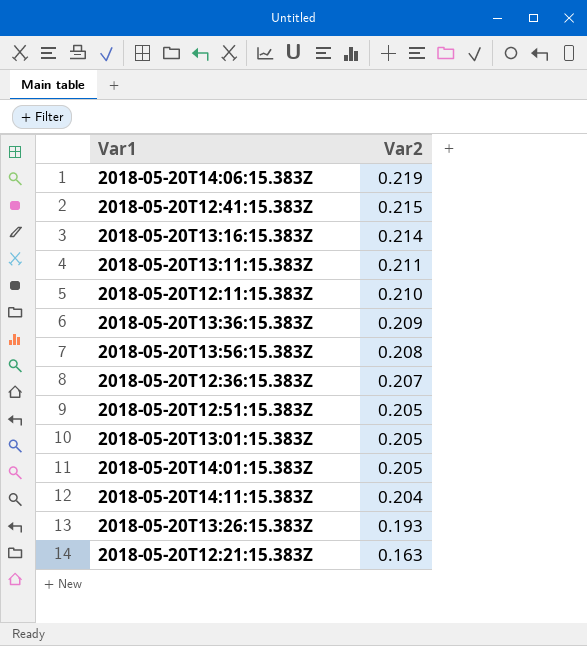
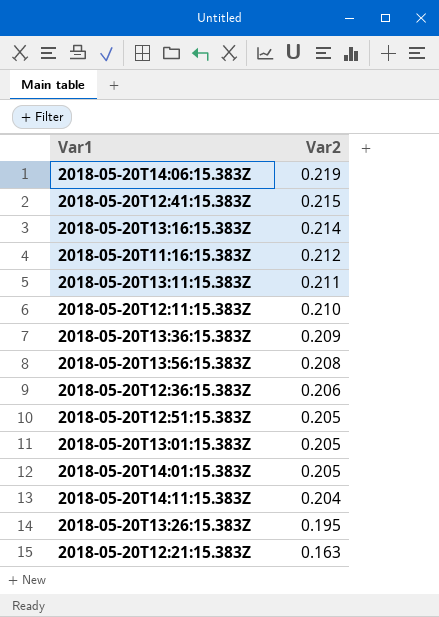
row 2018-05-20T11:16:15.383Z: none -> 0.212
2018-05-20T12:36:15.383Z | Var2: 0.207 -> 0.206
2018-05-20T13:26:15.383Z | Var2: 0.193 -> 0.195

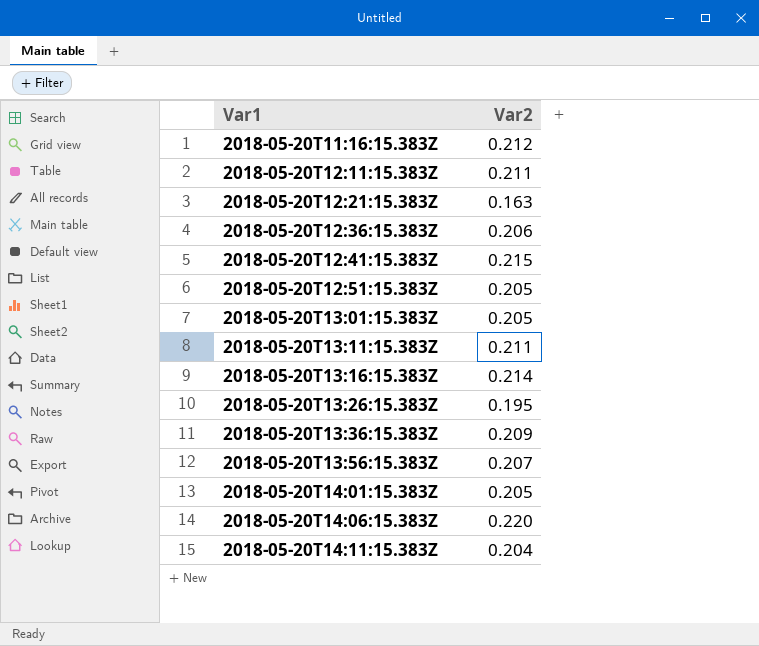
row order: Var2 descending -> Var1 ascending
2018-05-20T12:11:15.383Z | Var2: 0.210 -> 0.211
2018-05-20T13:56:15.383Z | Var2: 0.208 -> 0.207
2018-05-20T14:06:15.383Z | Var2: 0.219 -> 0.220

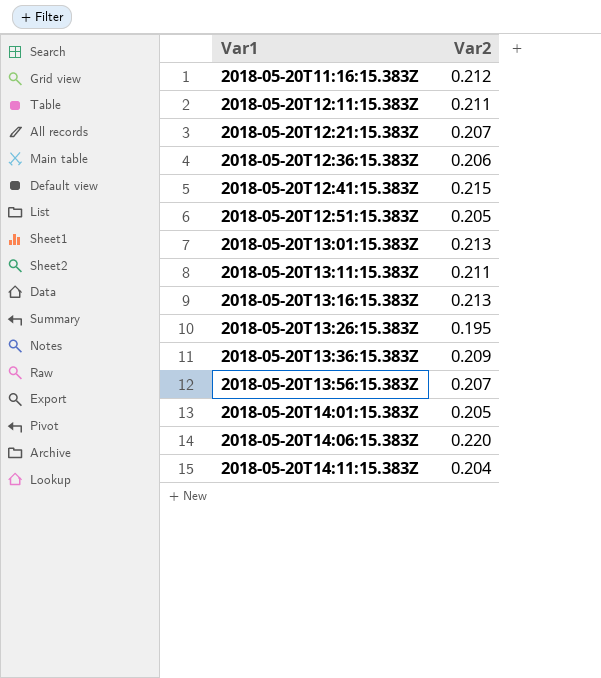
2018-05-20T12:21:15.383Z | Var2: 0.163 -> 0.207
2018-05-20T13:01:15.383Z | Var2: 0.205 -> 0.213
2018-05-20T13:16:15.383Z | Var2: 0.214 -> 0.213

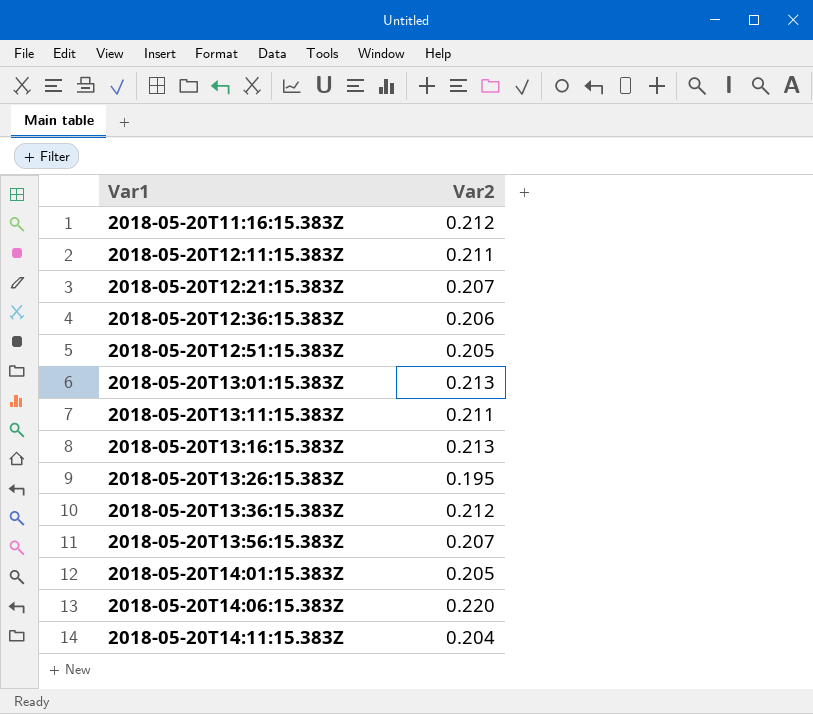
row 2018-05-20T12:41:15.383Z: 0.215 -> none
2018-05-20T13:36:15.383Z | Var2: 0.209 -> 0.212

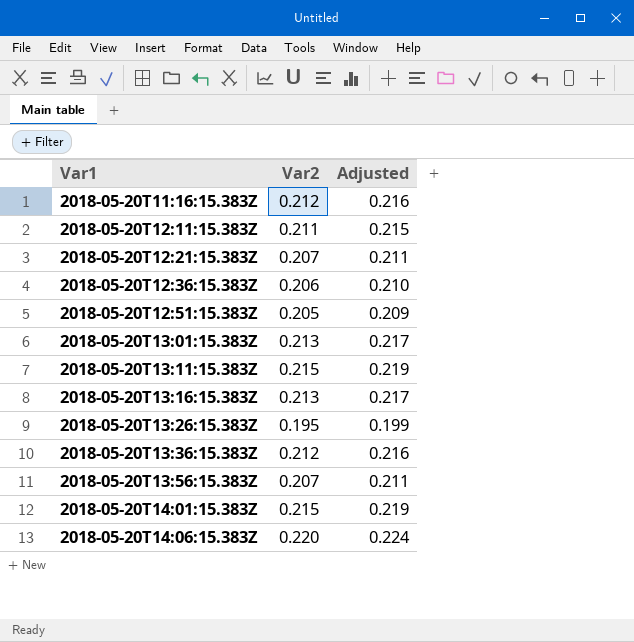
column Adjusted | formula: none -> [Var2] * 1.02
row 2018-05-20T14:11:15.383Z: 0.204 -> none
2018-05-20T13:11:15.383Z | Var2: 0.211 -> 0.215
2018-05-20T14:01:15.383Z | Var2: 0.205 -> 0.215

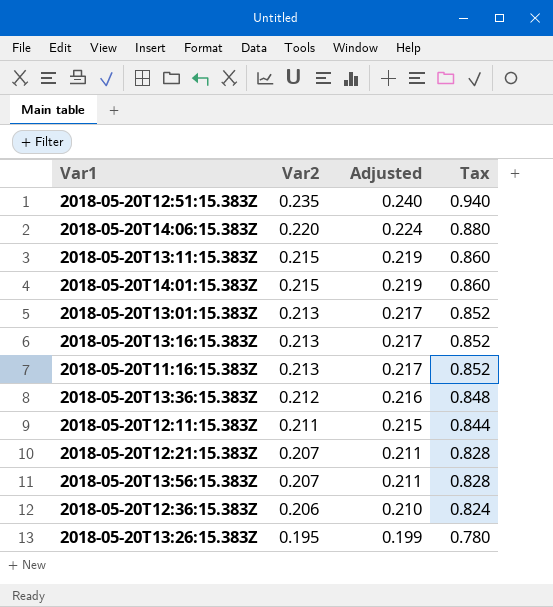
row order: Var1 ascending -> Var2 descending
column Tax | formula: none -> [Var2] * 4
2018-05-20T12:51:15.383Z | Var2: 0.205 -> 0.235
2018-05-20T12:51:15.383Z | Adjusted: 0.209 -> 0.240
2018-05-20T11:16:15.383Z | Var2: 0.212 -> 0.213
2018-05-20T11:16:15.383Z | Adjusted: 0.216 -> 0.217

